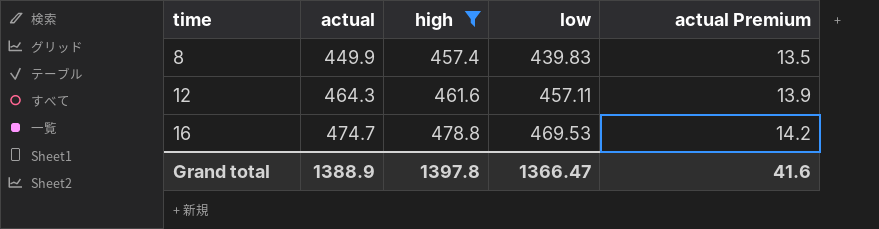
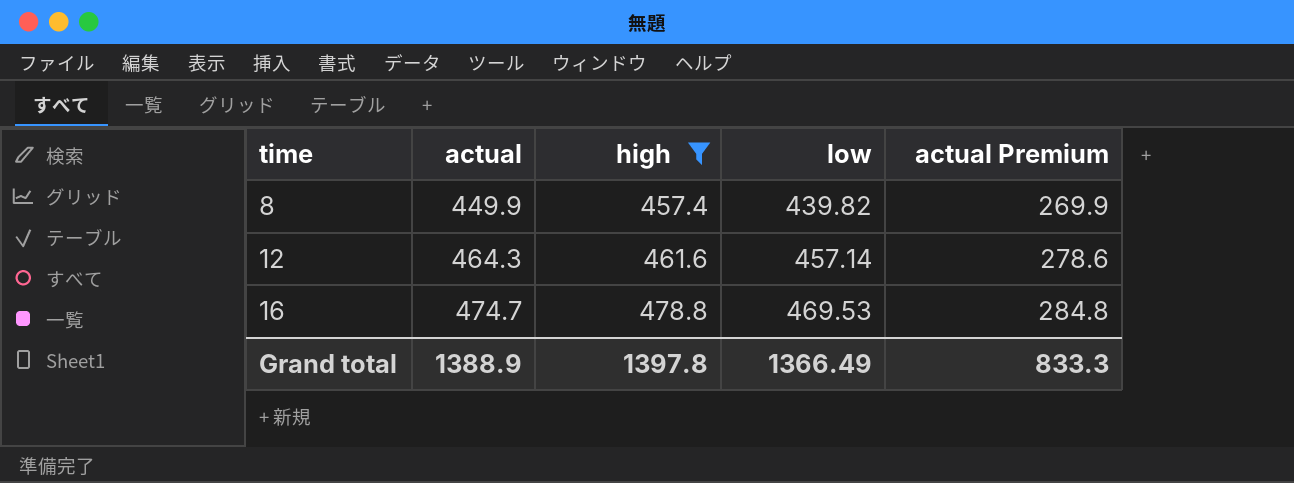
column actual Premium | formula: [actual] * 0.03 -> [actual] * 0.6
8 | low: 439.83 -> 439.82
12 | low: 457.11 -> 457.14
Grand total | low: 1366.47 -> 1366.49
Grand total | actual Premium: 41.6 -> 833.3

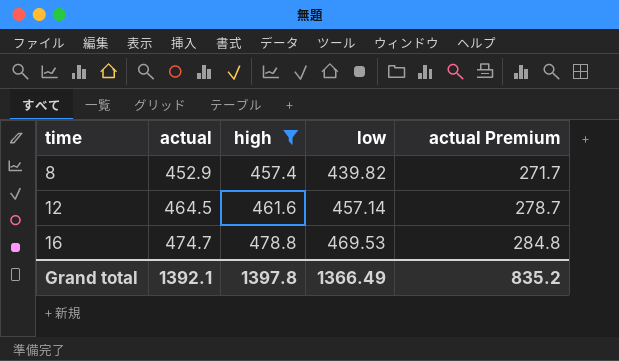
8 | actual: 449.9 -> 452.9
8 | actual Premium: 269.9 -> 271.7
12 | actual: 464.3 -> 464.5
12 | actual Premium: 278.6 -> 278.7
Grand total | actual: 1388.9 -> 1392.1
Grand total | actual Premium: 833.3 -> 835.2

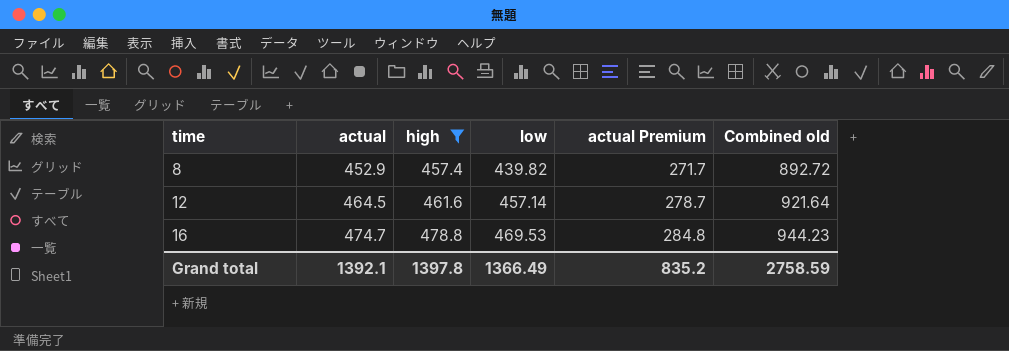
column Combined old | formula: none -> [actual] + [low]

